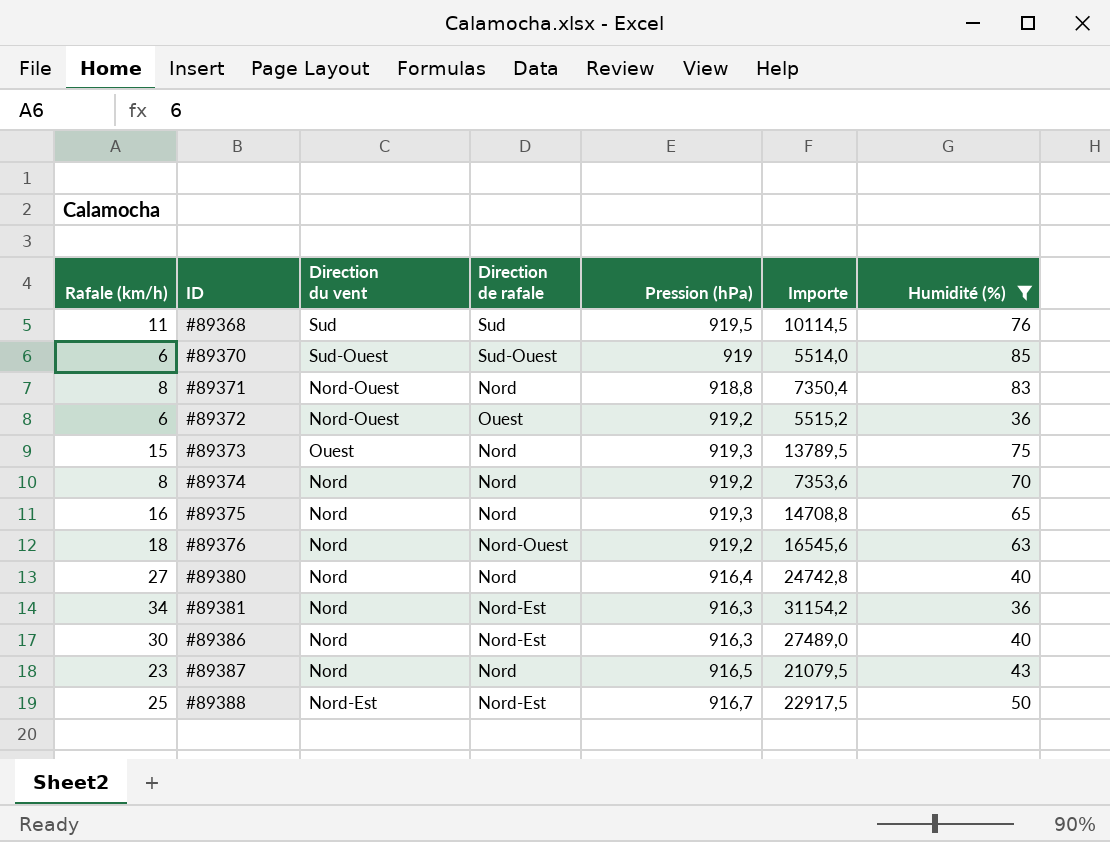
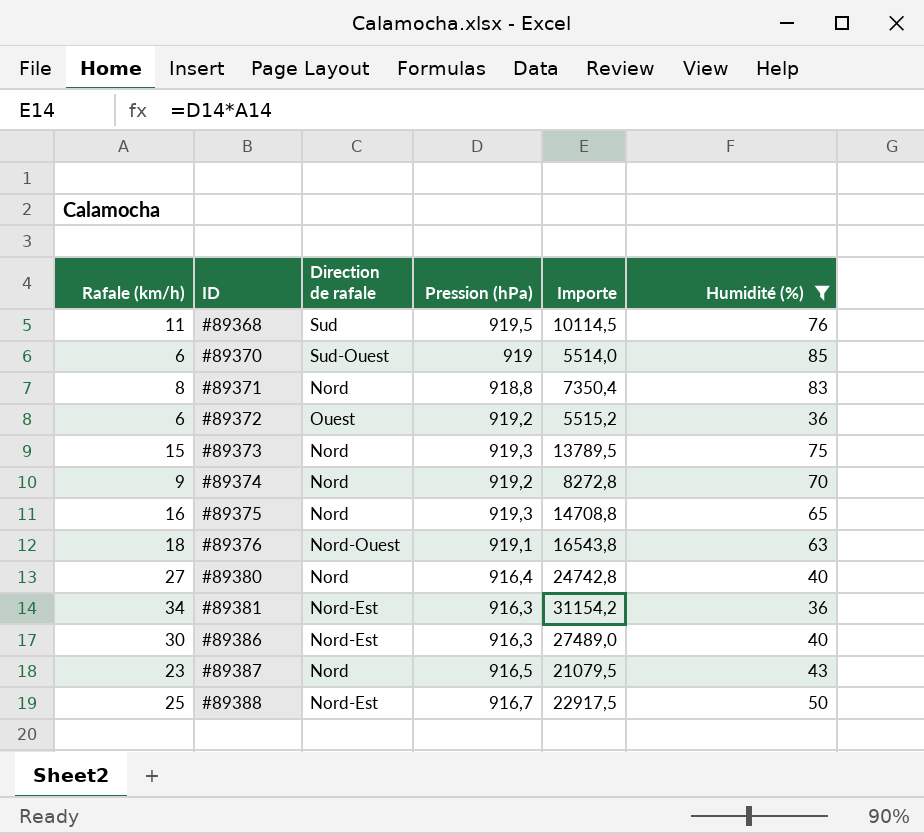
column Direction du vent | position: 3 -> none
#89374 | Rafale (km/h): 8 -> 9
#89374 | Importe: 7353,6 -> 8272,8
#89376 | Pression (hPa): 919,2 -> 919,1
#89376 | Importe: 16545,6 -> 16543,8

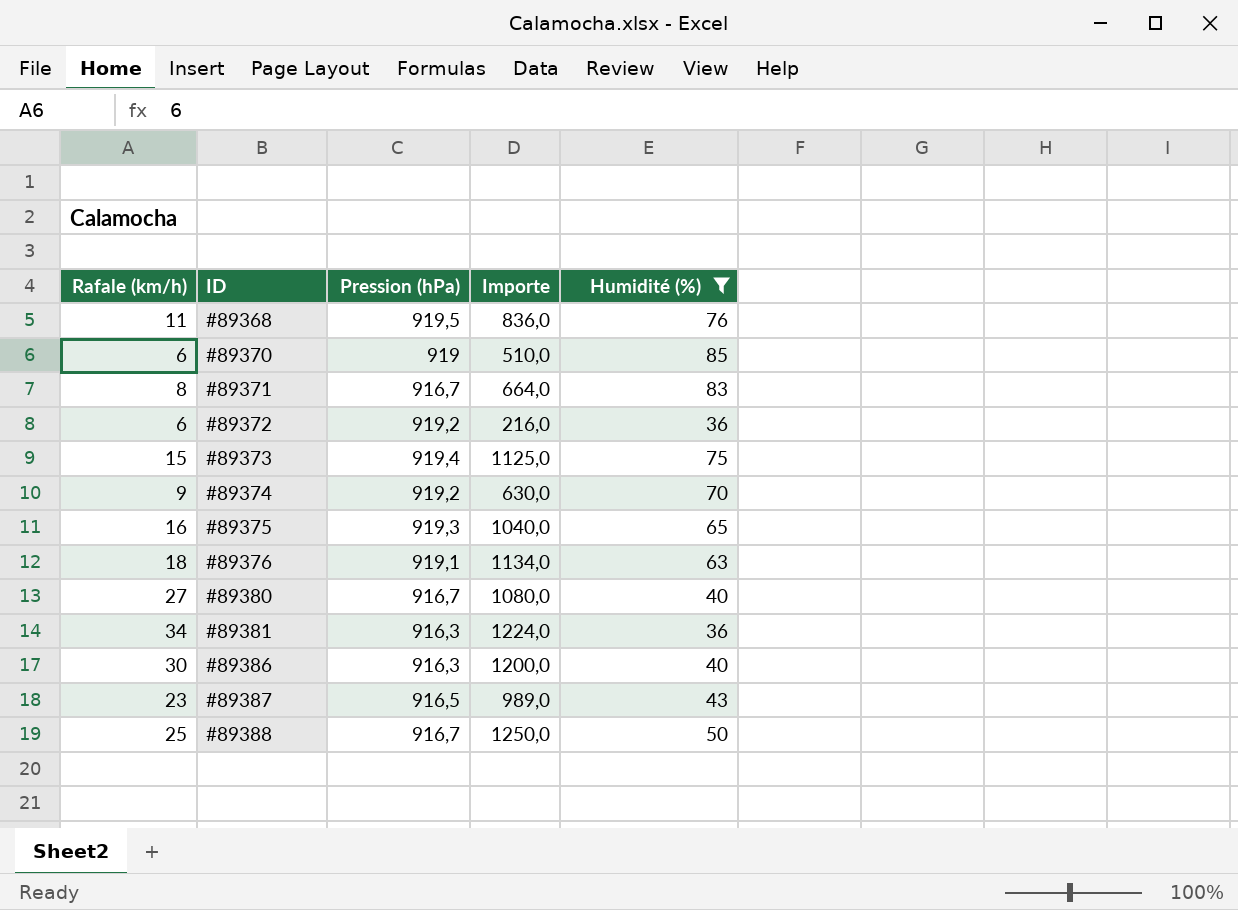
column Direction de rafale | position: 3 -> none
column Importe | formula: [Rafale (km/h)] * [Pression (hPa)] -> [Rafale (km/h)] * [Humidité (%)]
#89371 | Pression (hPa): 918,8 -> 916,7
#89373 | Pression (hPa): 919,3 -> 919,4
#89380 | Pression (hPa): 916,4 -> 916,7

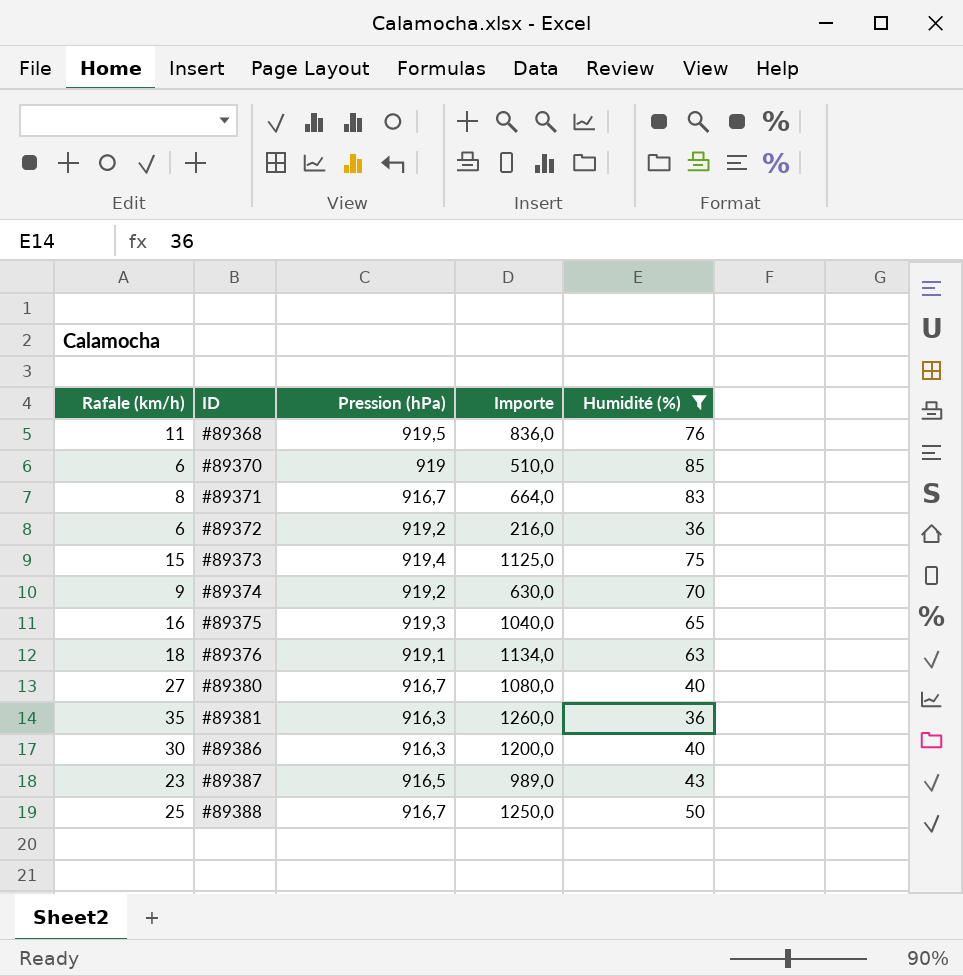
#89381 | Rafale (km/h): 34 -> 35
#89381 | Importe: 1224,0 -> 1260,0

